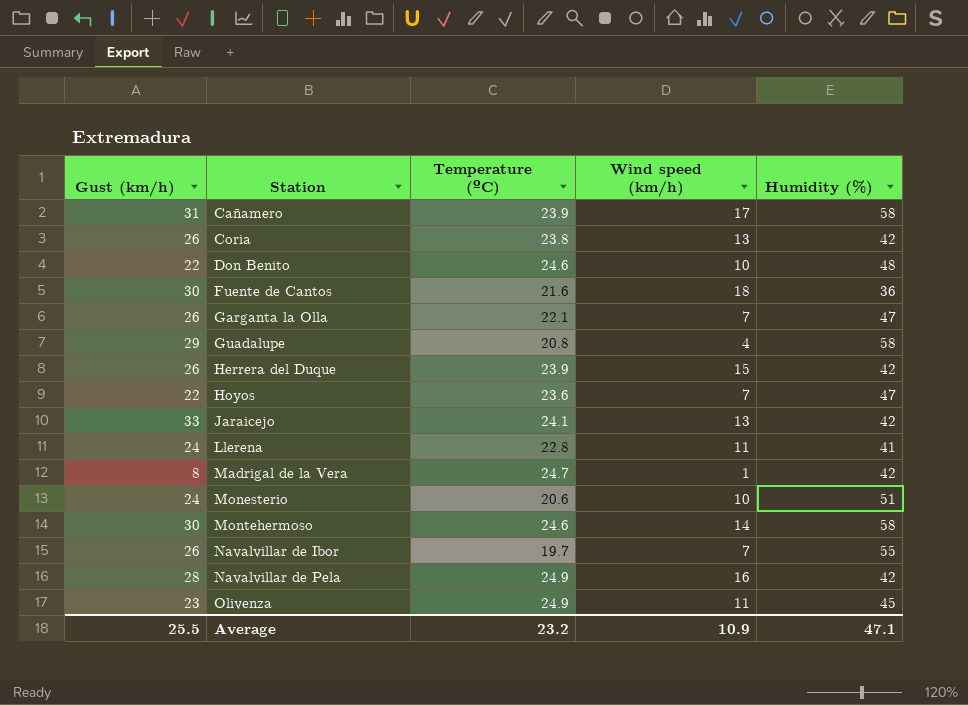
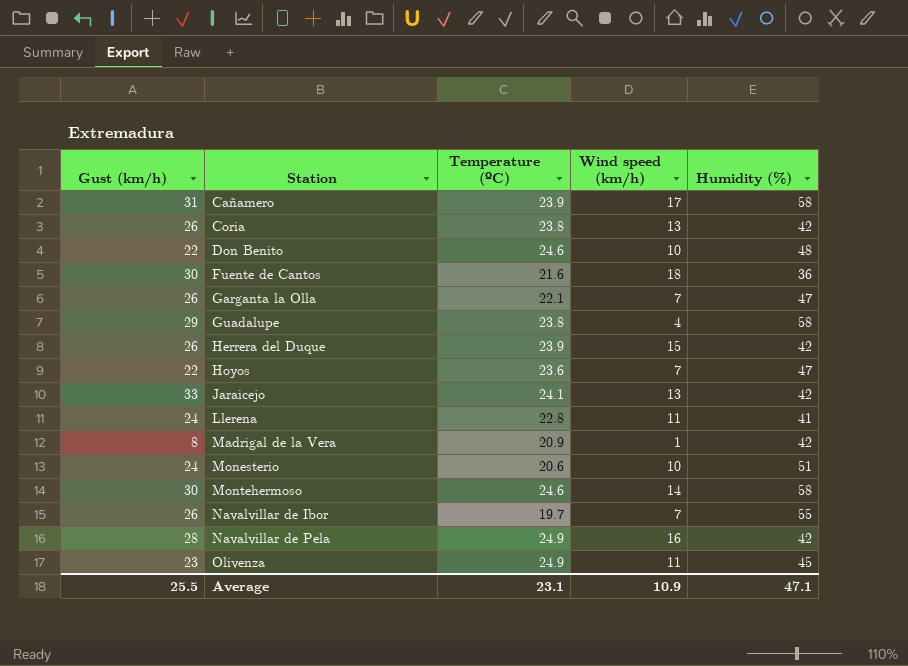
Guadalupe | Temperature (ºC): 20.8 -> 23.8
Madrigal de la Vera | Temperature (ºC): 24.7 -> 20.9
Average | Temperature (ºC): 23.2 -> 23.1

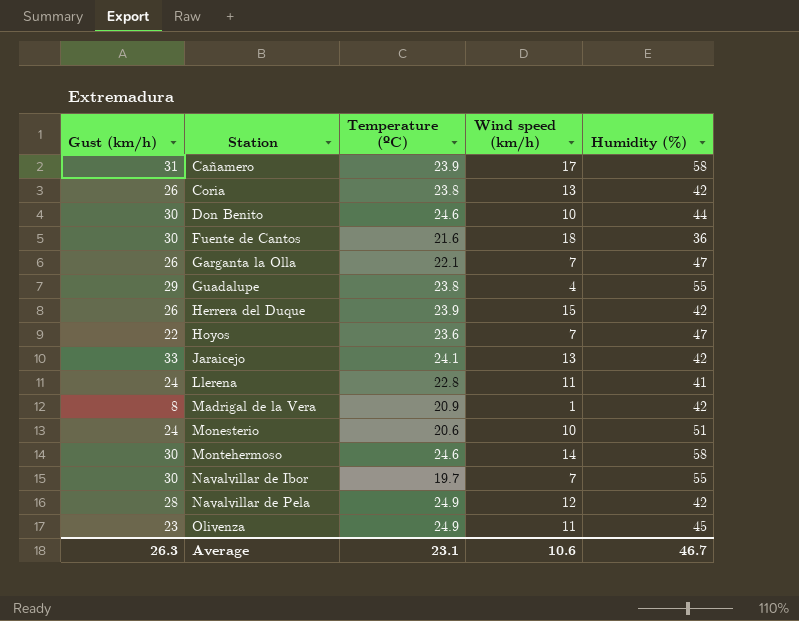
Don Benito | Gust (km/h): 22 -> 30
Don Benito | Humidity (%): 48 -> 44
Guadalupe | Humidity (%): 58 -> 55
Navalvillar de Ibor | Gust (km/h): 26 -> 30
Navalvillar de Pela | Wind speed (km/h): 16 -> 12
Average | Gust (km/h): 25.5 -> 26.3
Average | Wind speed (km/h): 10.9 -> 10.6
Average | Humidity (%): 47.1 -> 46.7

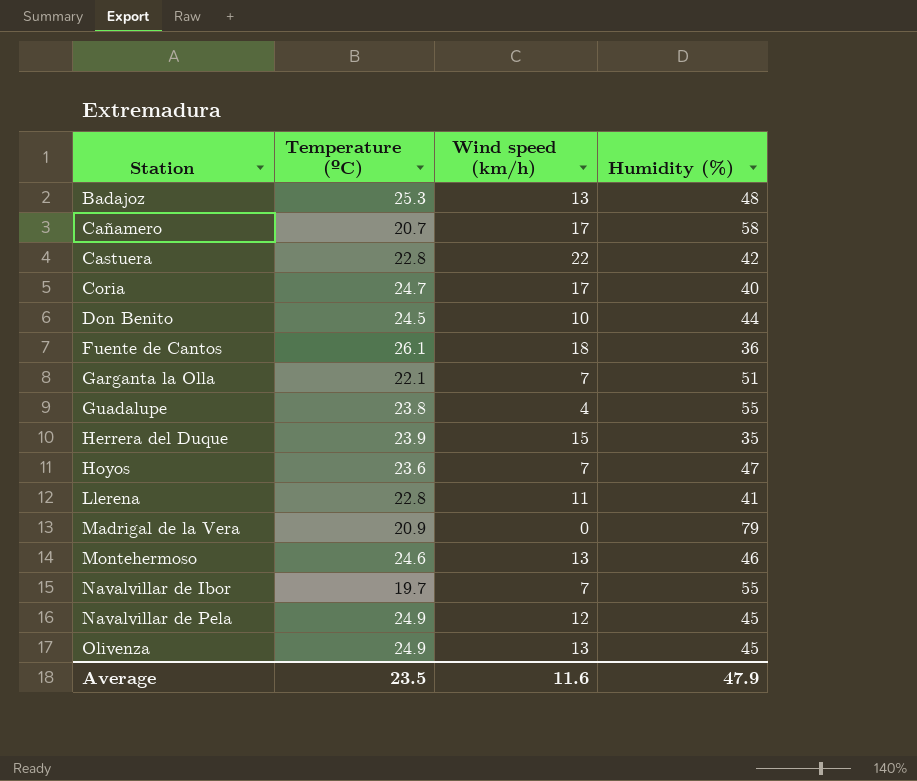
column Gust (km/h) | position: 1 -> none
row Jaraicejo: 33 | 24.1 | 13 | 42 -> none
row Monesterio: 24 | 20.6 | 10 | 51 -> none
row Badajoz: none -> 25.3 | 13 | 48
Cañamero | Temperature (ºC): 23.9 -> 20.7
row Castuera: none -> 22.8 | 22 | 42
Coria | Temperature (ºC): 23.8 -> 24.7
Coria | Wind speed (km/h): 13 -> 17
Coria | Humidity (%): 42 -> 40
Don Benito | Temperature (ºC): 24.6 -> 24.5
Fuente de Cantos | Temperature (ºC): 21.6 -> 26.1
Garganta la Olla | Humidity (%): 47 -> 51
Herrera del Duque | Humidity (%): 42 -> 35
Madrigal de la Vera | Wind speed (km/h): 1 -> 0
Madrigal de la Vera | Humidity (%): 42 -> 79
Montehermoso | Wind speed (km/h): 14 -> 13
Montehermoso | Humidity (%): 58 -> 46
Navalvillar de Pela | Humidity (%): 42 -> 45
Olivenza | Wind speed (km/h): 11 -> 13
Average | Temperature (ºC): 23.1 -> 23.5
Average | Wind speed (km/h): 10.6 -> 11.6
Average | Humidity (%): 46.7 -> 47.9

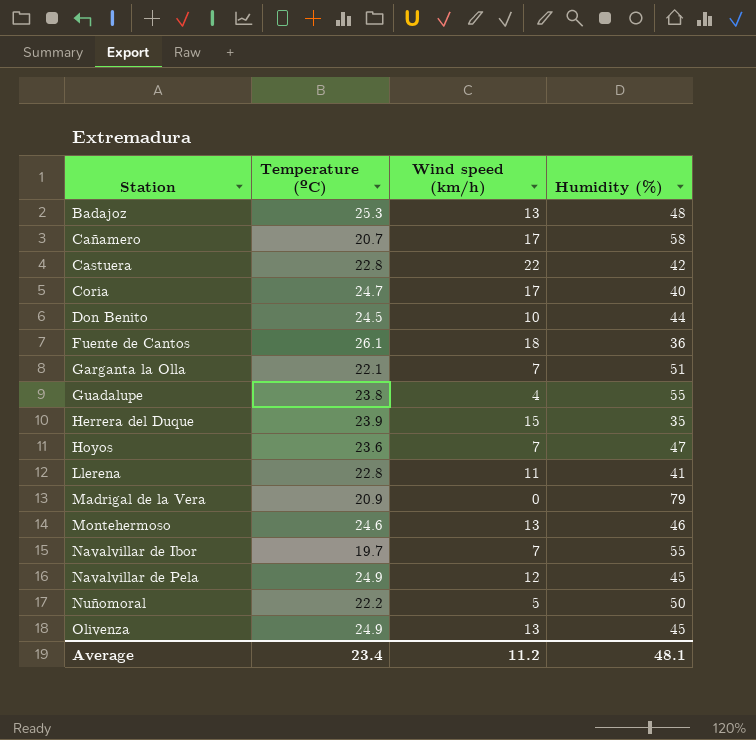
row Nuñomoral: none -> 22.2 | 5 | 50
Average | Temperature (ºC): 23.5 -> 23.4
Average | Wind speed (km/h): 11.6 -> 11.2
Average | Humidity (%): 47.9 -> 48.1

